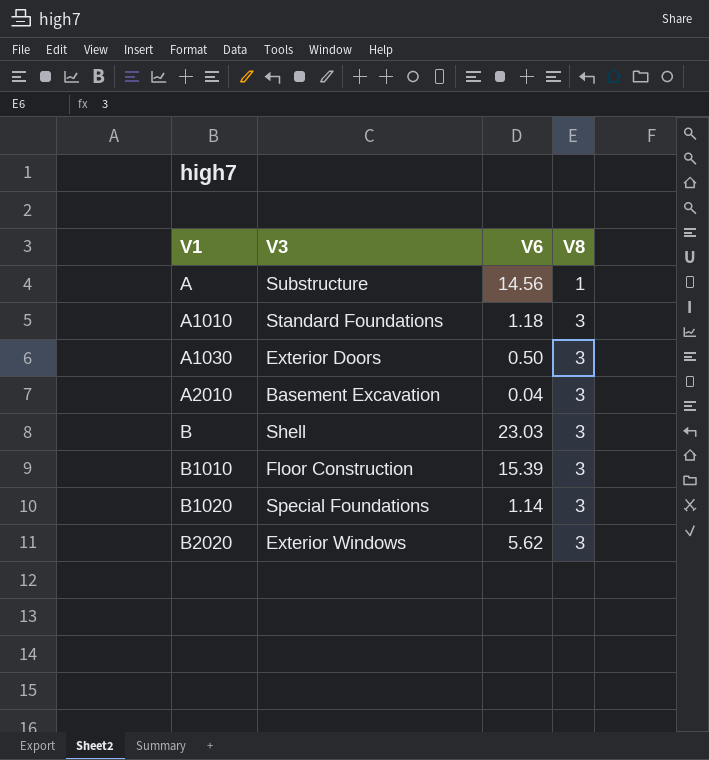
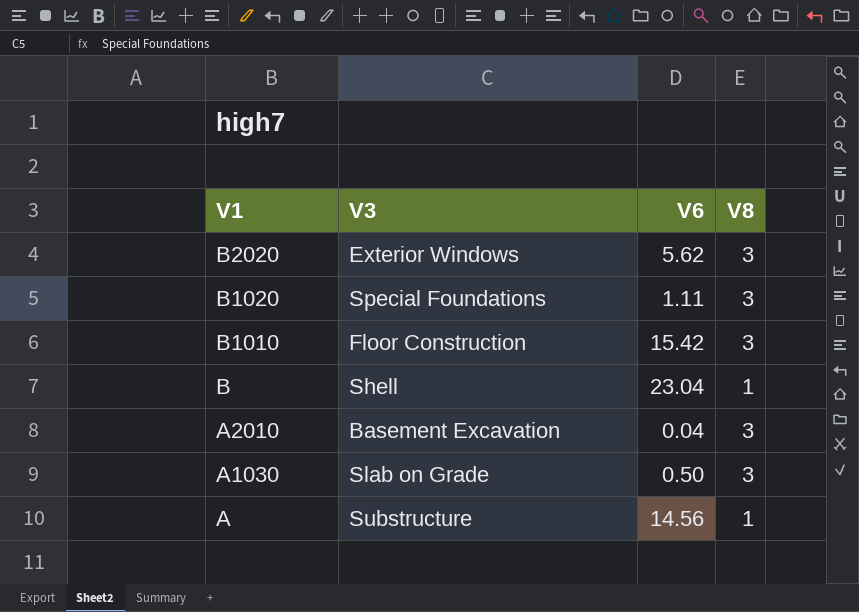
row order: V1 ascending -> V1 descending
row A1010: Standard Foundations | 1.18 | 3 -> none
B1020 | V6: 1.14 -> 1.11
B1010 | V6: 15.39 -> 15.42
B | V6: 23.03 -> 23.04
B | V8: 3 -> 1
A1030 | V3: Exterior Doors -> Slab on Grade

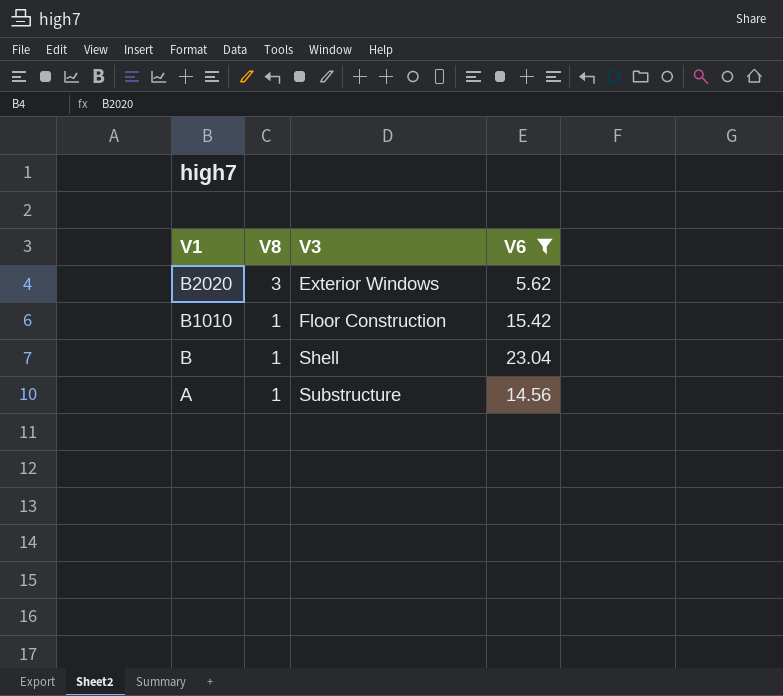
filter: none -> V6 >= 5.62
column V8 | position: 4 -> 2
B1010 | V8: 3 -> 1

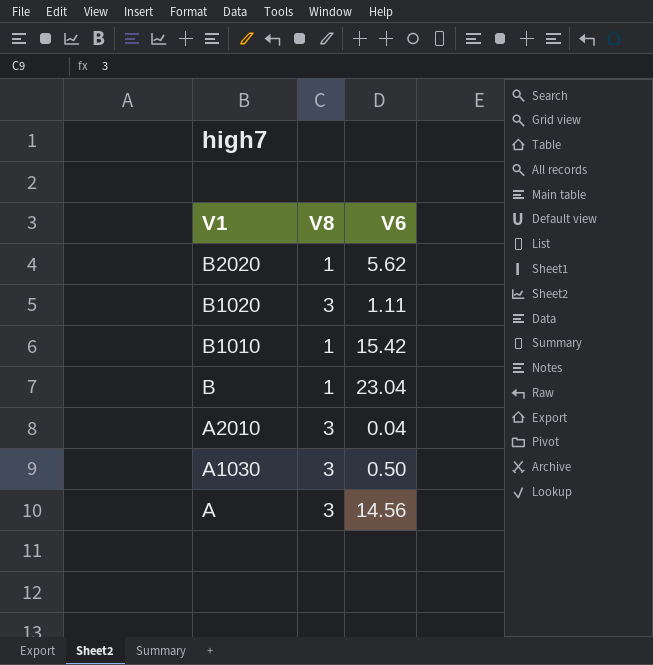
filter: V6 >= 5.62 -> none
column V3 | position: 3 -> none
B2020 | V8: 3 -> 1
A | V8: 1 -> 3

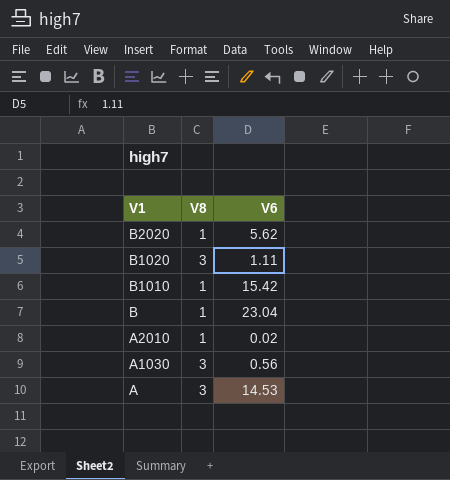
A2010 | V8: 3 -> 1
A2010 | V6: 0.04 -> 0.02
A1030 | V6: 0.50 -> 0.56
A | V6: 14.56 -> 14.53

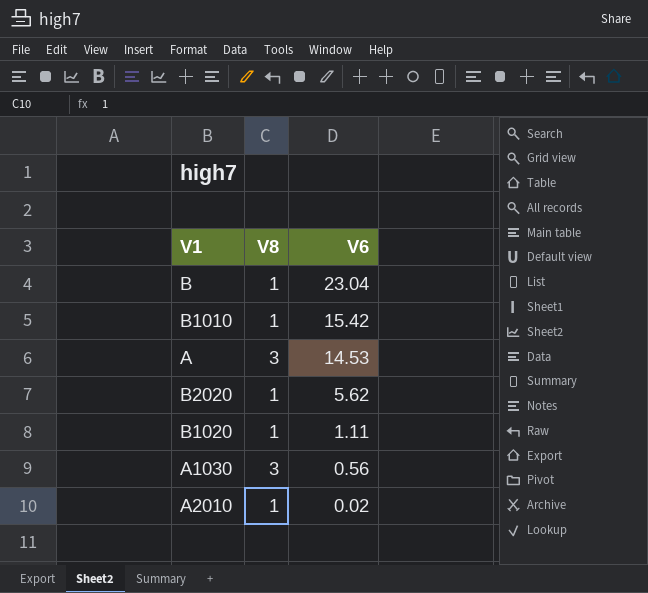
row order: V1 descending -> V6 descending
B1020 | V8: 3 -> 1

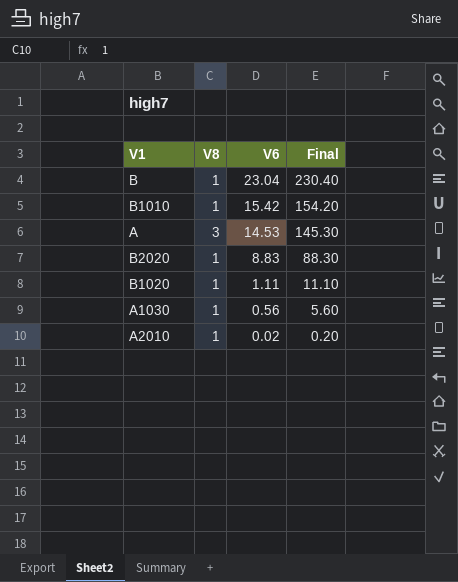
column Final | formula: none -> [V6] * 10
B2020 | V6: 5.62 -> 8.83
A1030 | V8: 3 -> 1

